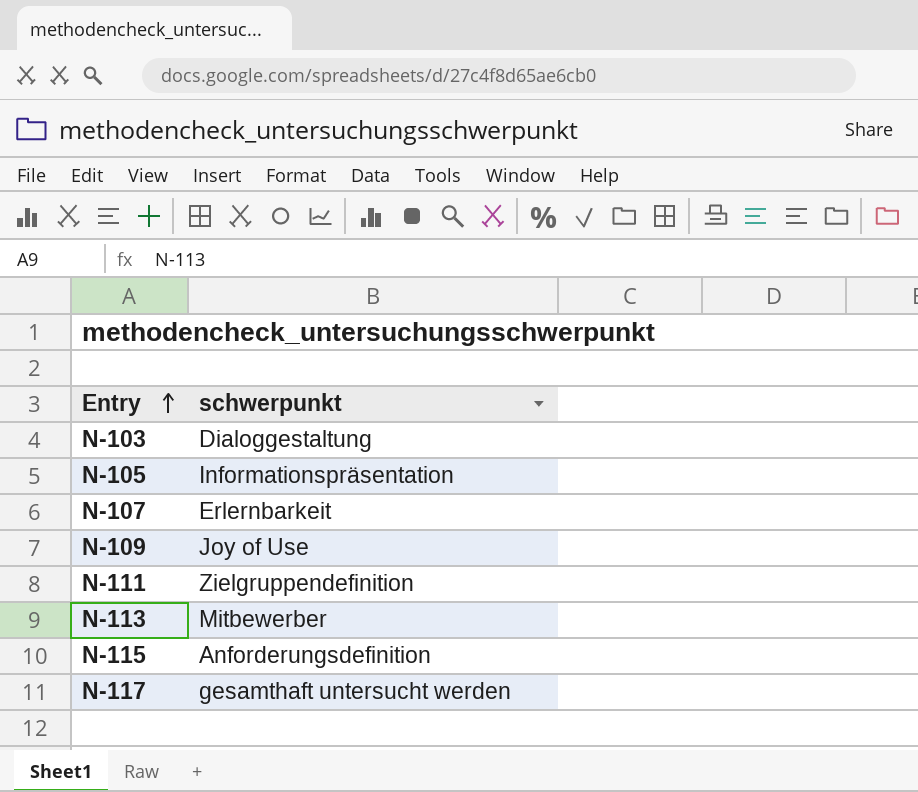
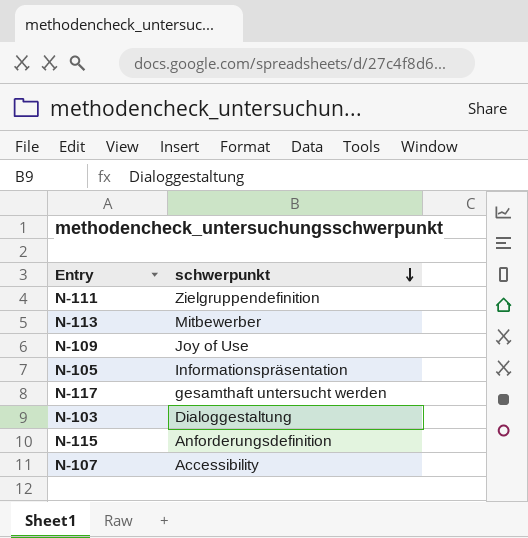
row order: Entry ascending -> schwerpunkt descending
N-107 | schwerpunkt: Erlernbarkeit -> Accessibility

